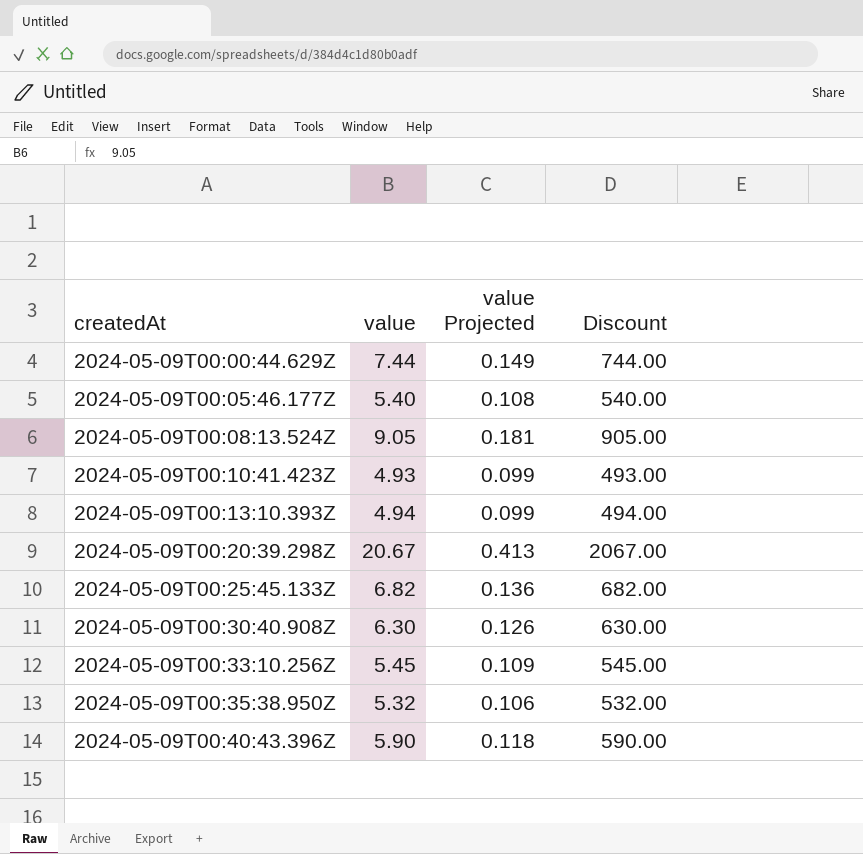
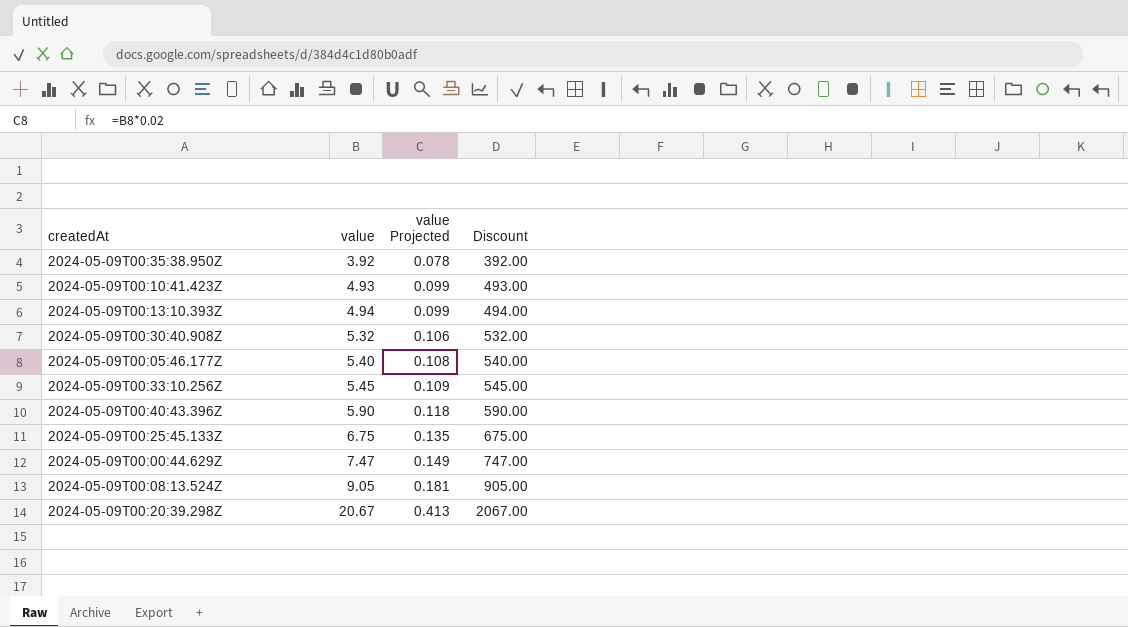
row order: createdAt ascending -> value ascending
2024-05-09T00:35:38.950Z | value: 5.32 -> 3.92
2024-05-09T00:35:38.950Z | value Projected: 0.106 -> 0.078
2024-05-09T00:35:38.950Z | Discount: 532.00 -> 392.00
2024-05-09T00:30:40.908Z | value: 6.30 -> 5.32
2024-05-09T00:30:40.908Z | value Projected: 0.126 -> 0.106
2024-05-09T00:30:40.908Z | Discount: 630.00 -> 532.00
2024-05-09T00:25:45.133Z | value: 6.82 -> 6.75
2024-05-09T00:25:45.133Z | value Projected: 0.136 -> 0.135
2024-05-09T00:25:45.133Z | Discount: 682.00 -> 675.00
2024-05-09T00:00:44.629Z | value: 7.44 -> 7.47
2024-05-09T00:00:44.629Z | Discount: 744.00 -> 747.00

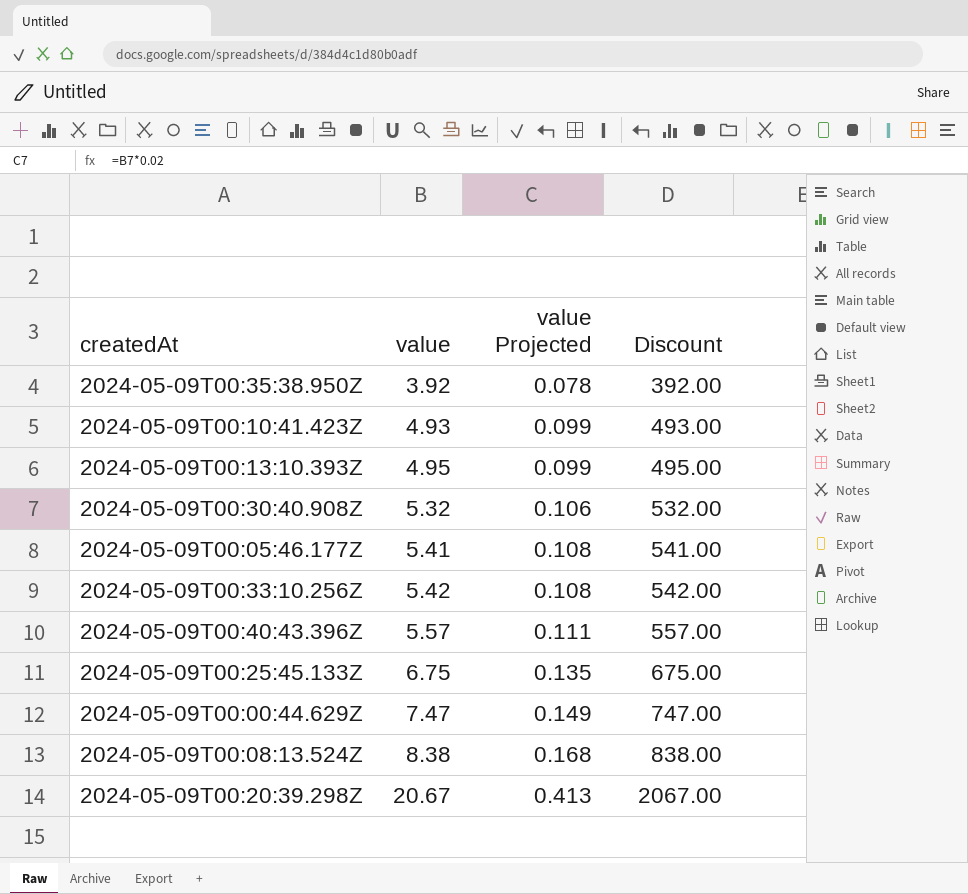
2024-05-09T00:13:10.393Z | value: 4.94 -> 4.95
2024-05-09T00:13:10.393Z | Discount: 494.00 -> 495.00
2024-05-09T00:05:46.177Z | value: 5.40 -> 5.41
2024-05-09T00:05:46.177Z | Discount: 540.00 -> 541.00
2024-05-09T00:33:10.256Z | value: 5.45 -> 5.42
2024-05-09T00:33:10.256Z | value Projected: 0.109 -> 0.108
2024-05-09T00:33:10.256Z | Discount: 545.00 -> 542.00
2024-05-09T00:40:43.396Z | value: 5.90 -> 5.57
2024-05-09T00:40:43.396Z | value Projected: 0.118 -> 0.111
2024-05-09T00:40:43.396Z | Discount: 590.00 -> 557.00
2024-05-09T00:08:13.524Z | value: 9.05 -> 8.38
2024-05-09T00:08:13.524Z | value Projected: 0.181 -> 0.168
2024-05-09T00:08:13.524Z | Discount: 905.00 -> 838.00

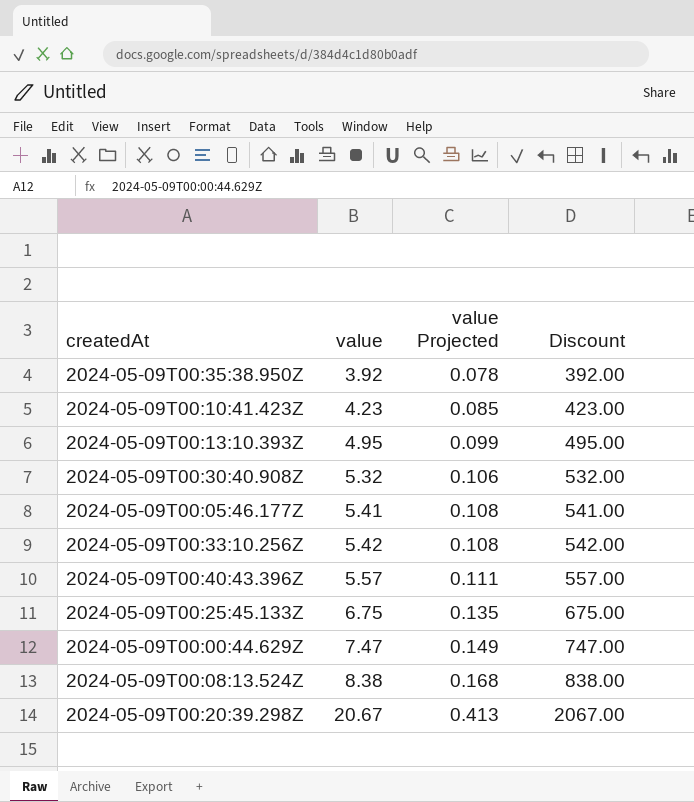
2024-05-09T00:10:41.423Z | value: 4.93 -> 4.23
2024-05-09T00:10:41.423Z | value Projected: 0.099 -> 0.085
2024-05-09T00:10:41.423Z | Discount: 493.00 -> 423.00

